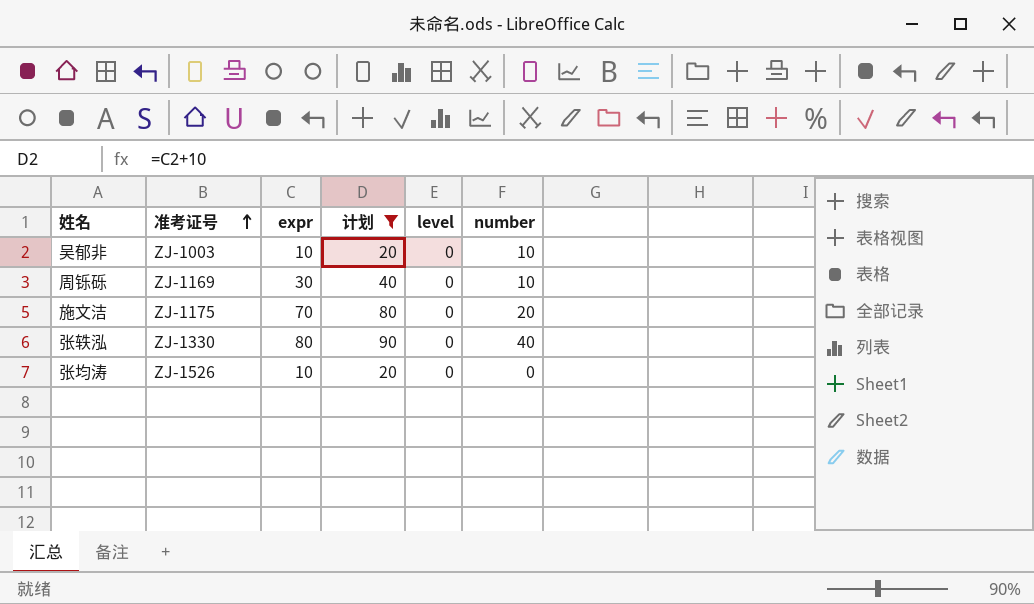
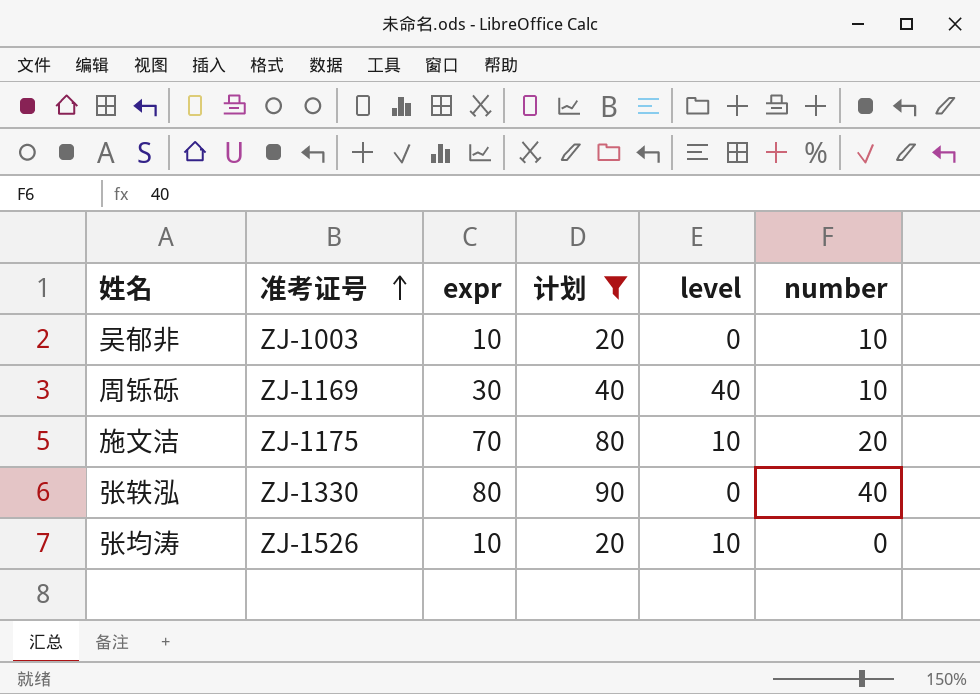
周铄砾 | level: 0 -> 40
施文洁 | level: 0 -> 10
张均涛 | level: 0 -> 10

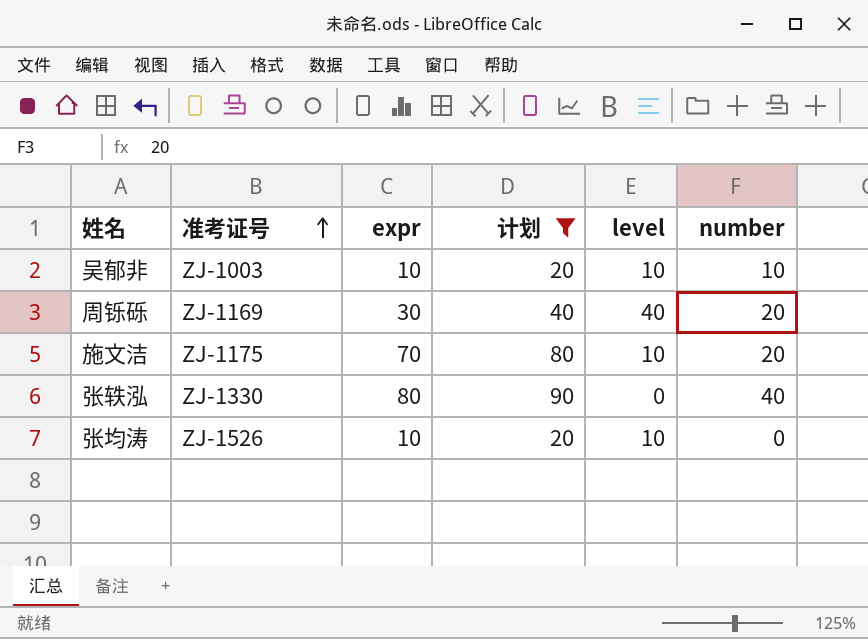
吴郁非 | level: 0 -> 10
周铄砾 | number: 10 -> 20

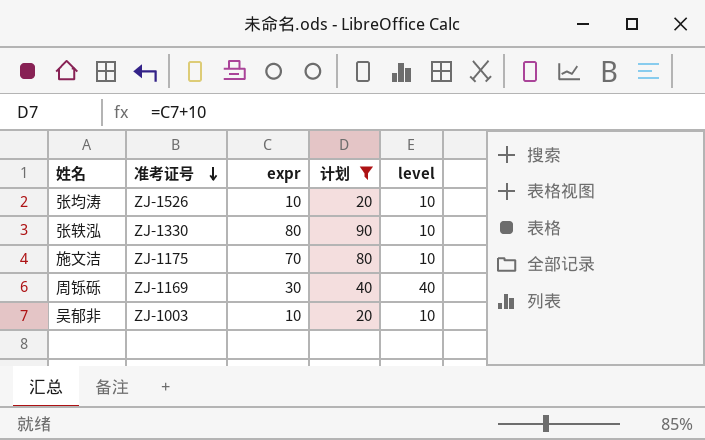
row order: 准考证号 ascending -> 准考证号 descending
column number | position: 6 -> none
张轶泓 | level: 0 -> 10

